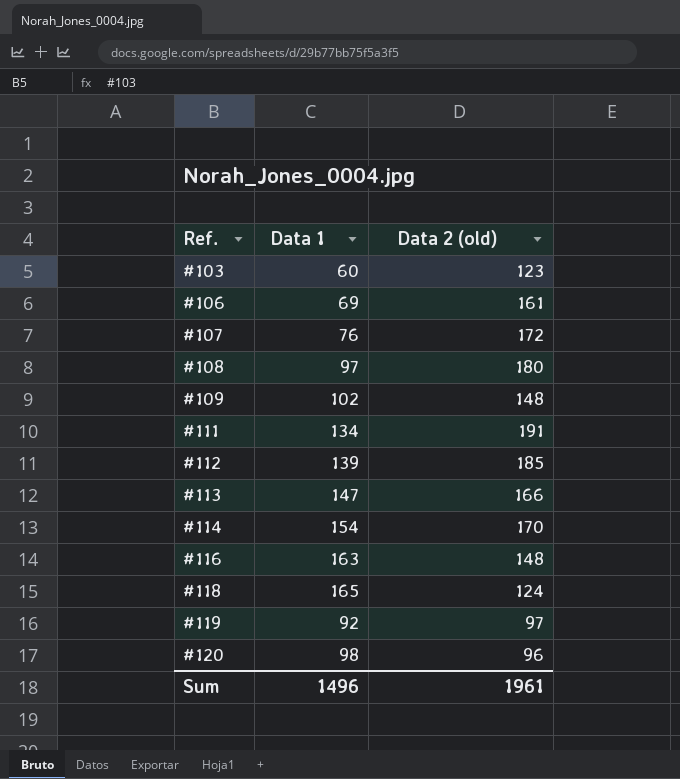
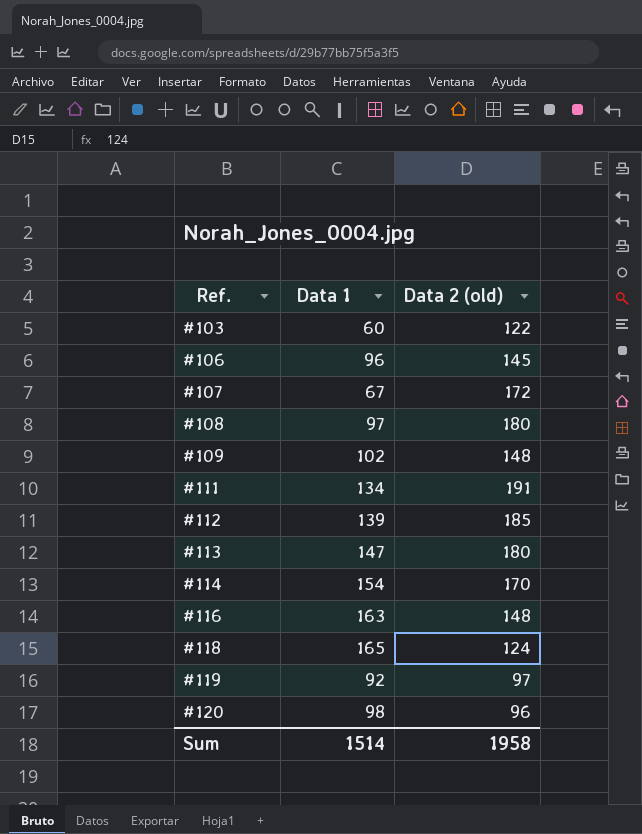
#103 | Data 2 (old): 123 -> 122
#106 | Data 1: 69 -> 96
#106 | Data 2 (old): 161 -> 145
#107 | Data 1: 76 -> 67
#113 | Data 2 (old): 166 -> 180
Sum | Data 1: 1496 -> 1514
Sum | Data 2 (old): 1961 -> 1958

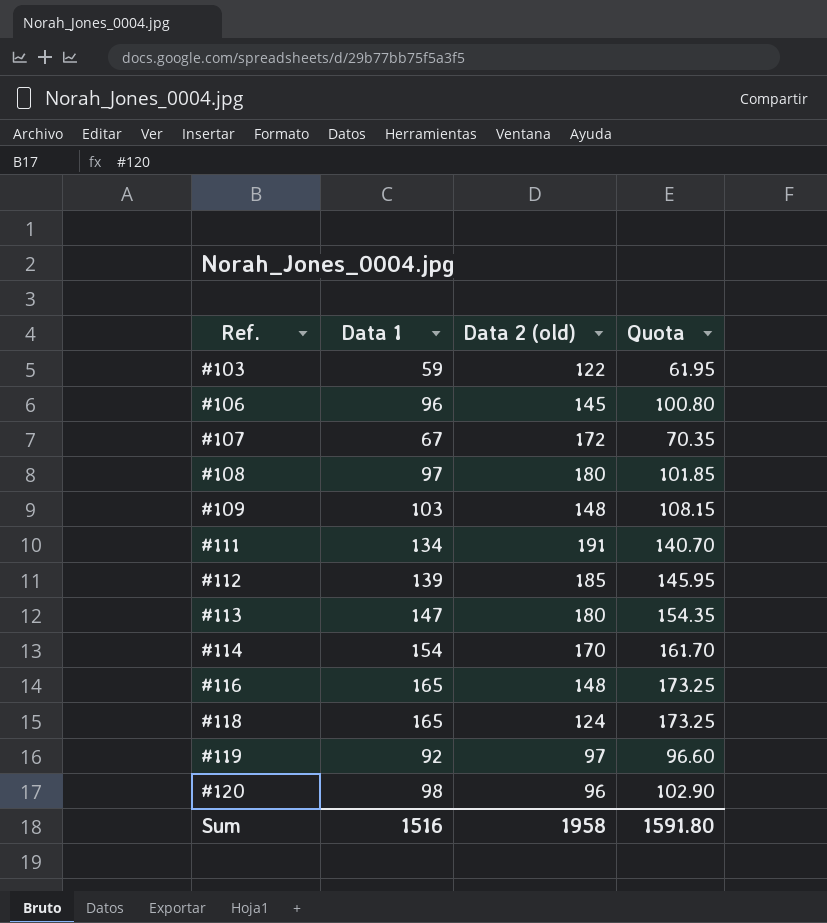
column Quota | formula: none -> [Data 1] * 1.05
#103 | Data 1: 60 -> 59
#109 | Data 1: 102 -> 103
#116 | Data 1: 163 -> 165
Sum | Data 1: 1514 -> 1516

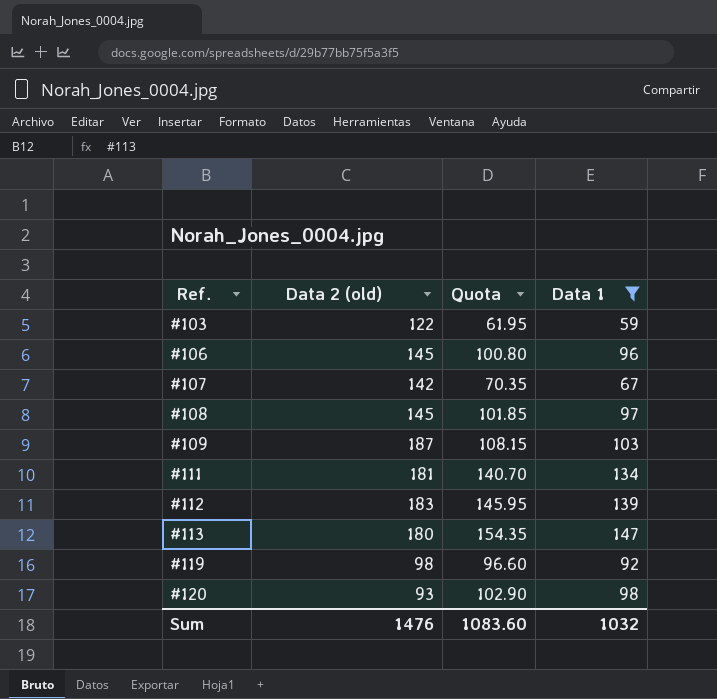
filter: none -> Data 1 <= 147
column Data 1 | position: 2 -> 4
#107 | Data 2 (old): 172 -> 142
#108 | Data 2 (old): 180 -> 145
#109 | Data 2 (old): 148 -> 187
#111 | Data 2 (old): 191 -> 181
#112 | Data 2 (old): 185 -> 183
#119 | Data 2 (old): 97 -> 98
#120 | Data 2 (old): 96 -> 93
Sum | Data 2 (old): 1958 -> 1476
Sum | Quota: 1591.80 -> 1083.60
Sum | Data 1: 1516 -> 1032

